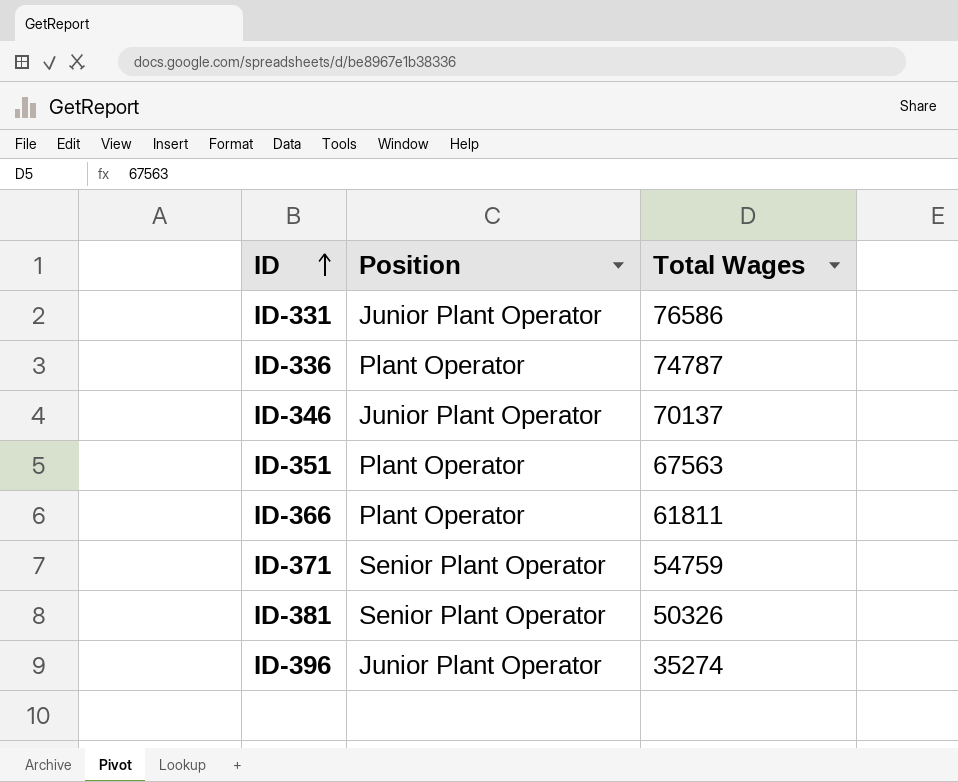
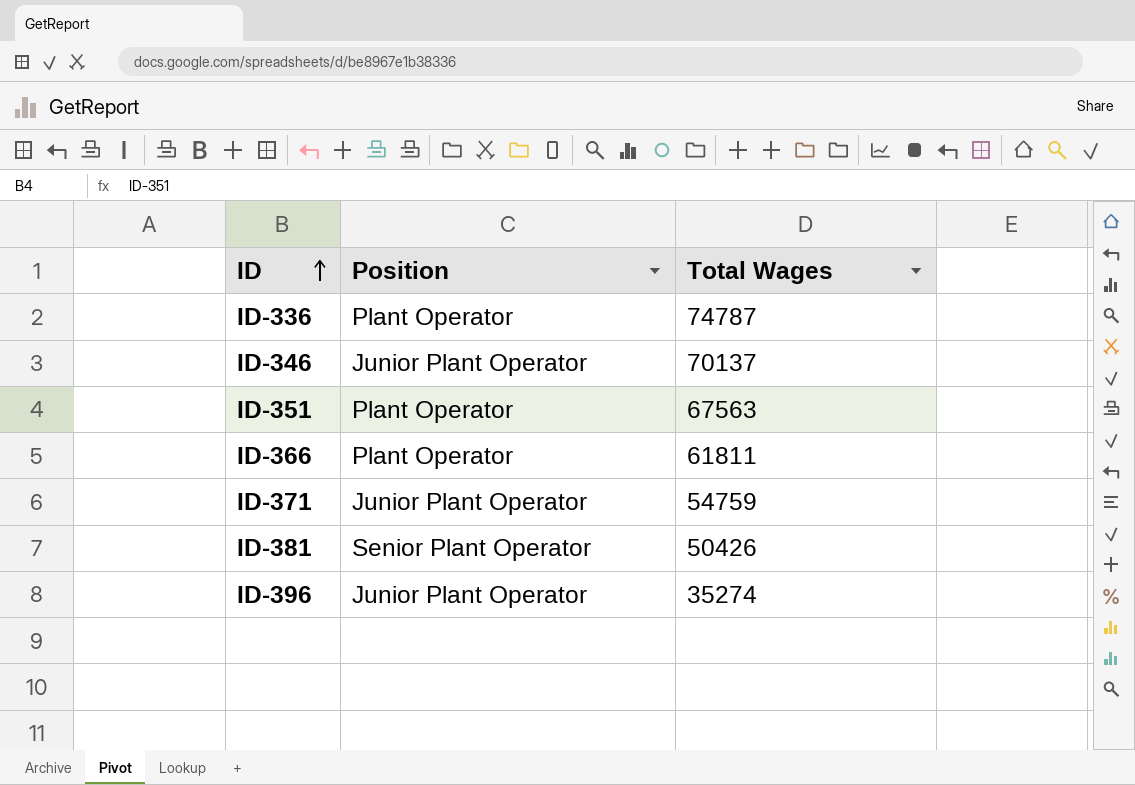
row ID-331: Junior Plant Operator | 76586 -> none
ID-371 | Position: Senior Plant Operator -> Junior Plant Operator
ID-381 | Total Wages: 50326 -> 50426

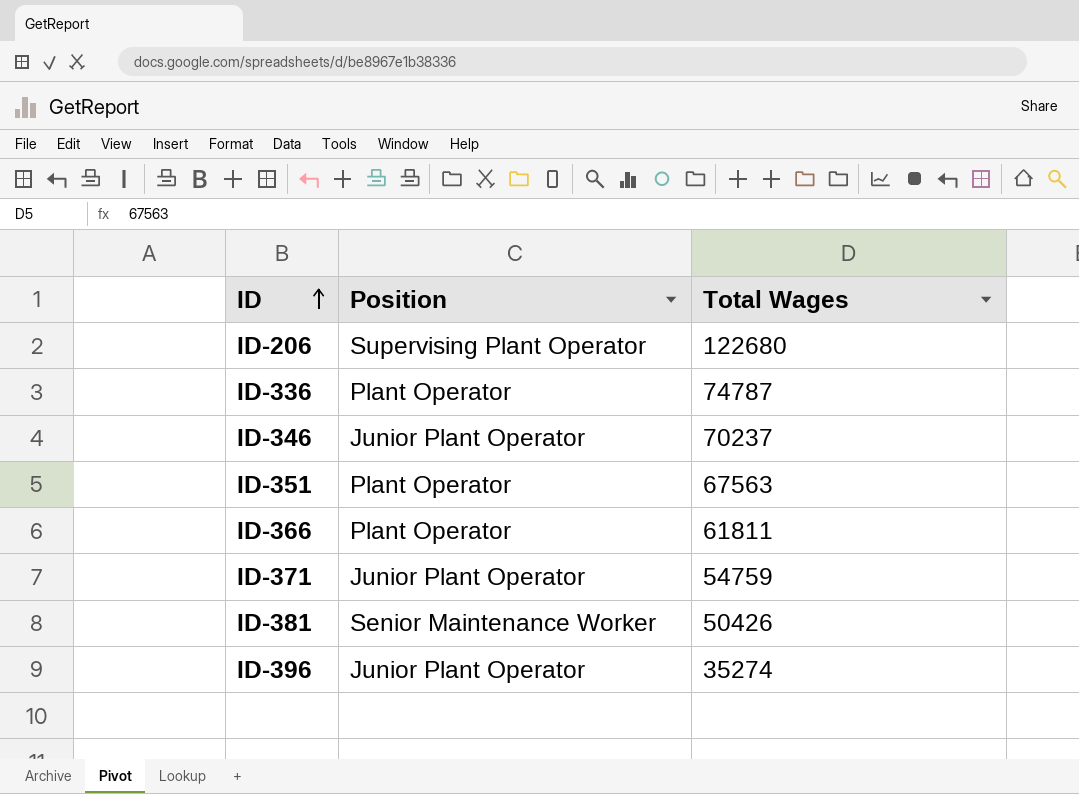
row ID-206: none -> Supervising Plant Operator | 122680
ID-346 | Total Wages: 70137 -> 70237
ID-381 | Position: Senior Plant Operator -> Senior Maintenance Worker

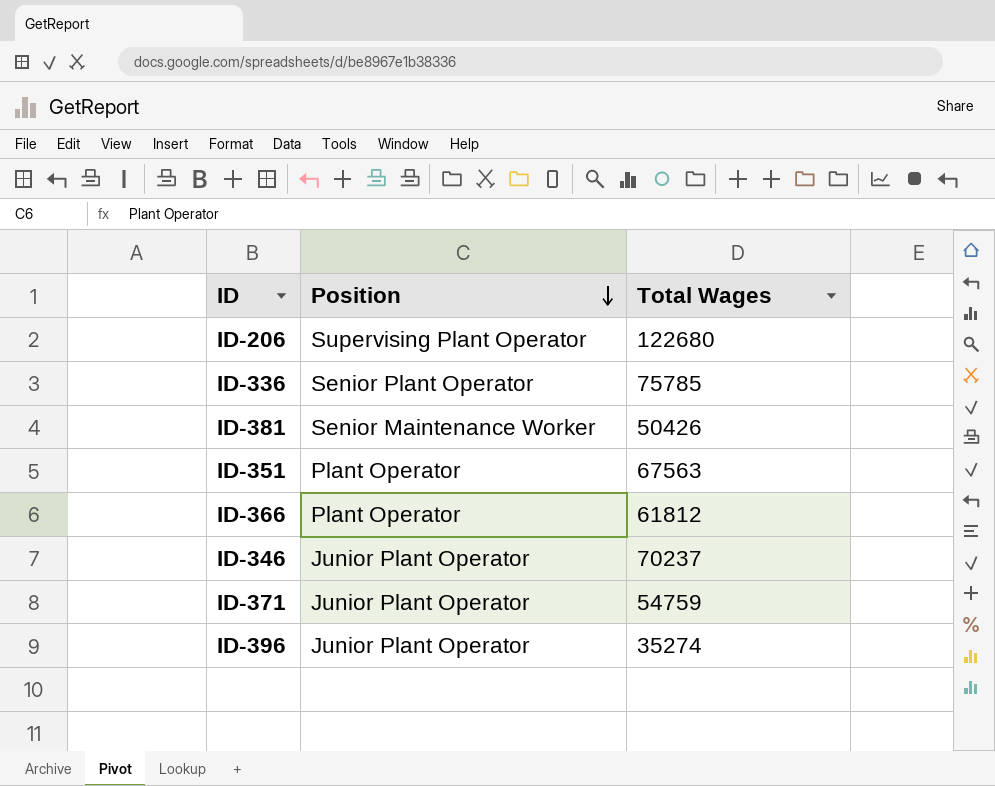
row order: ID ascending -> Position descending
ID-336 | Position: Plant Operator -> Senior Plant Operator
ID-336 | Total Wages: 74787 -> 75785
ID-366 | Total Wages: 61811 -> 61812

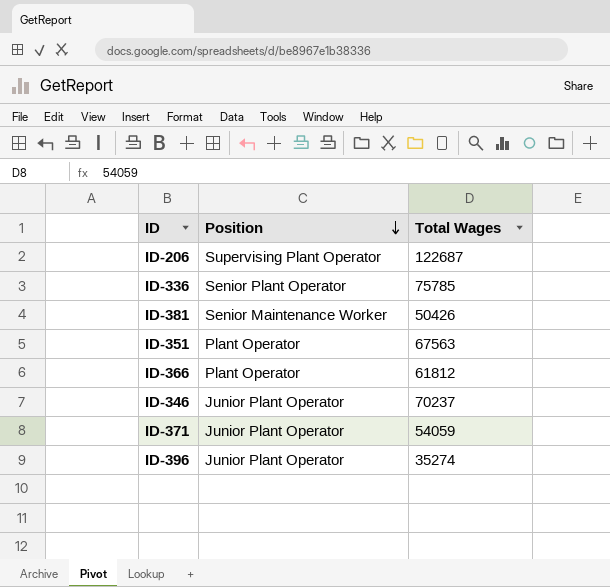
ID-206 | Total Wages: 122680 -> 122687
ID-371 | Total Wages: 54759 -> 54059

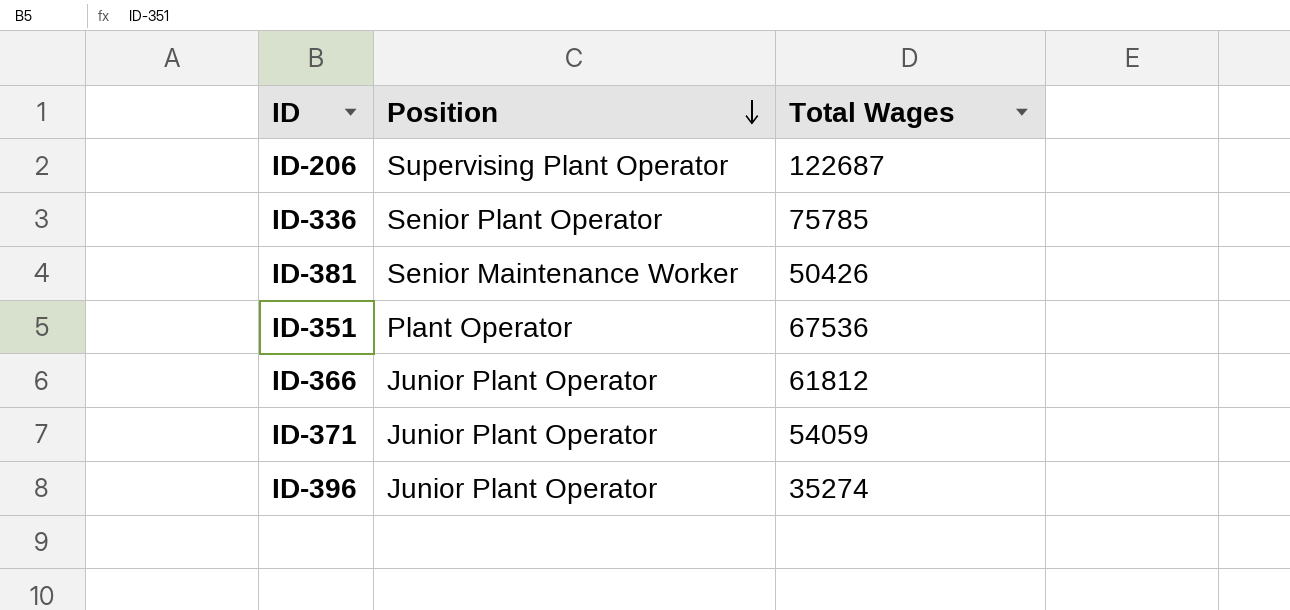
row ID-346: Junior Plant Operator | 70237 -> none
ID-351 | Total Wages: 67563 -> 67536
ID-366 | Position: Plant Operator -> Junior Plant Operator

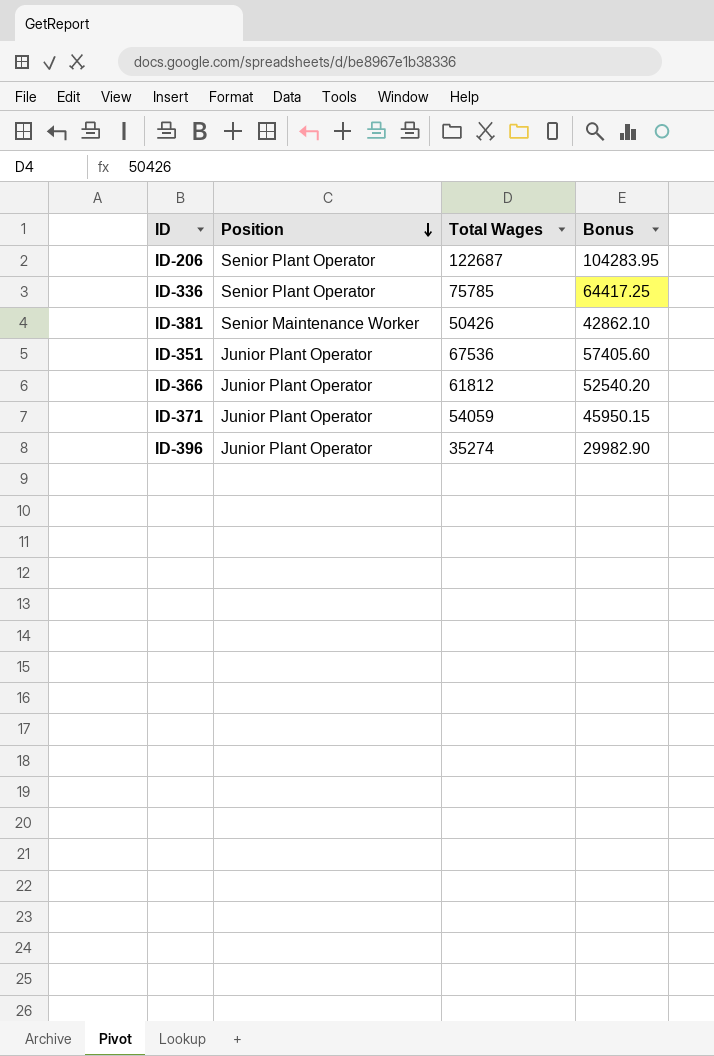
column Bonus | formula: none -> [Total Wages] * 0.85
ID-206 | Position: Supervising Plant Operator -> Senior Plant Operator
ID-351 | Position: Plant Operator -> Junior Plant Operator

